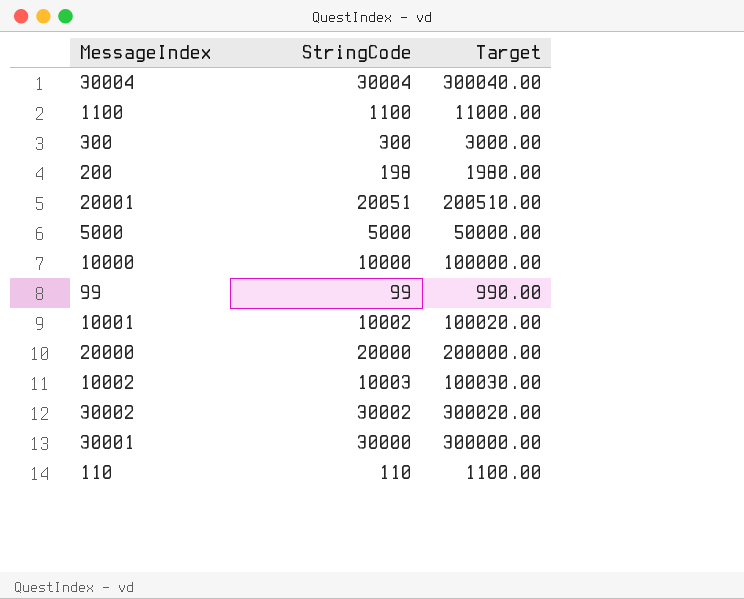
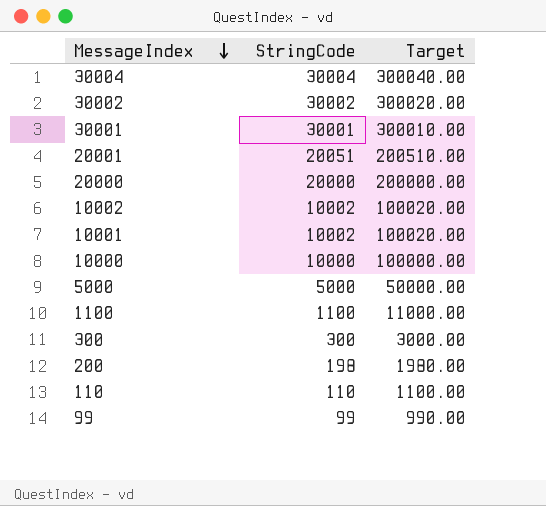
row order: none -> MessageIndex descending
30001 | StringCode: 30000 -> 30001
30001 | Target: 300000.00 -> 300010.00
10002 | StringCode: 10003 -> 10002
10002 | Target: 100030.00 -> 100020.00

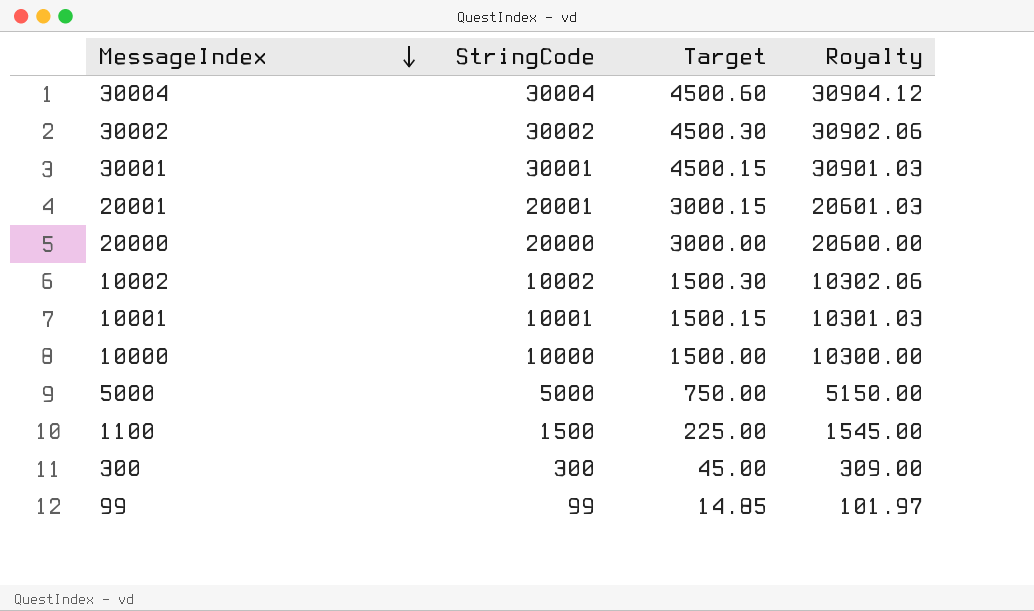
column Target | formula: [StringCode] * 10 -> [StringCode] * 0.15
column Royalty | formula: none -> [StringCode] * 1.03
row 200: 198 | 1980.00 -> none
row 110: 110 | 1100.00 -> none
20001 | StringCode: 20051 -> 20001
10001 | StringCode: 10002 -> 10001
1100 | StringCode: 1100 -> 1500

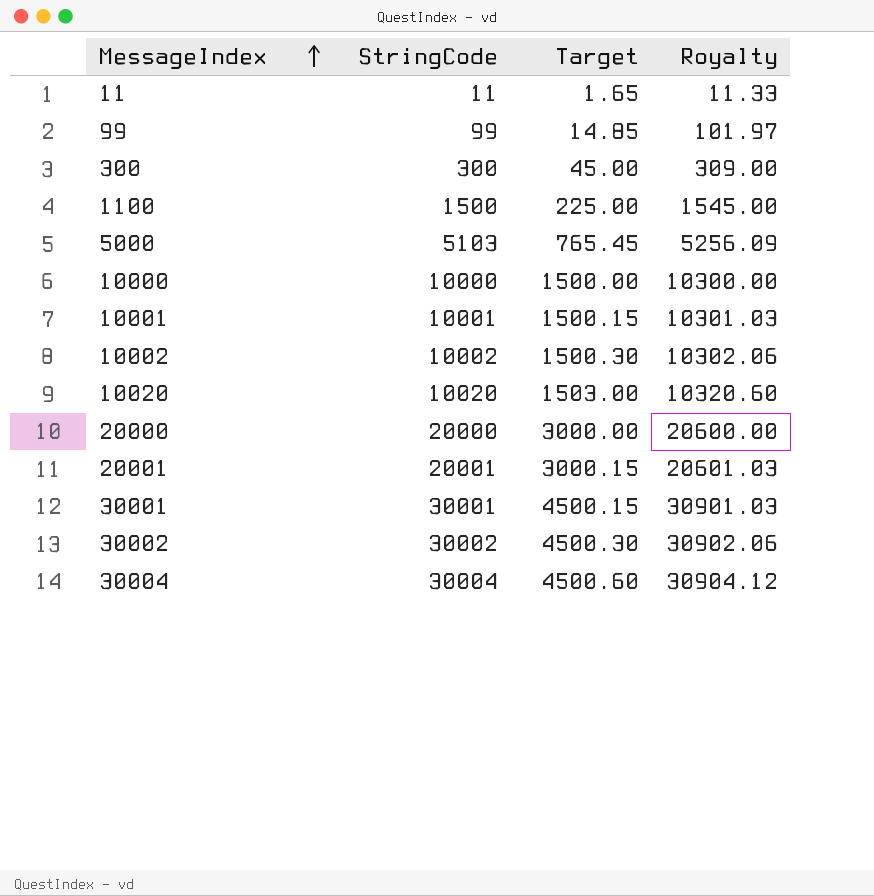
row order: MessageIndex descending -> MessageIndex ascending
row 11: none -> 11 | 1.65 | 11.33
5000 | StringCode: 5000 -> 5103
5000 | Target: 750.00 -> 765.45
5000 | Royalty: 5150.00 -> 5256.09
row 10020: none -> 10020 | 1503.00 | 10320.60

